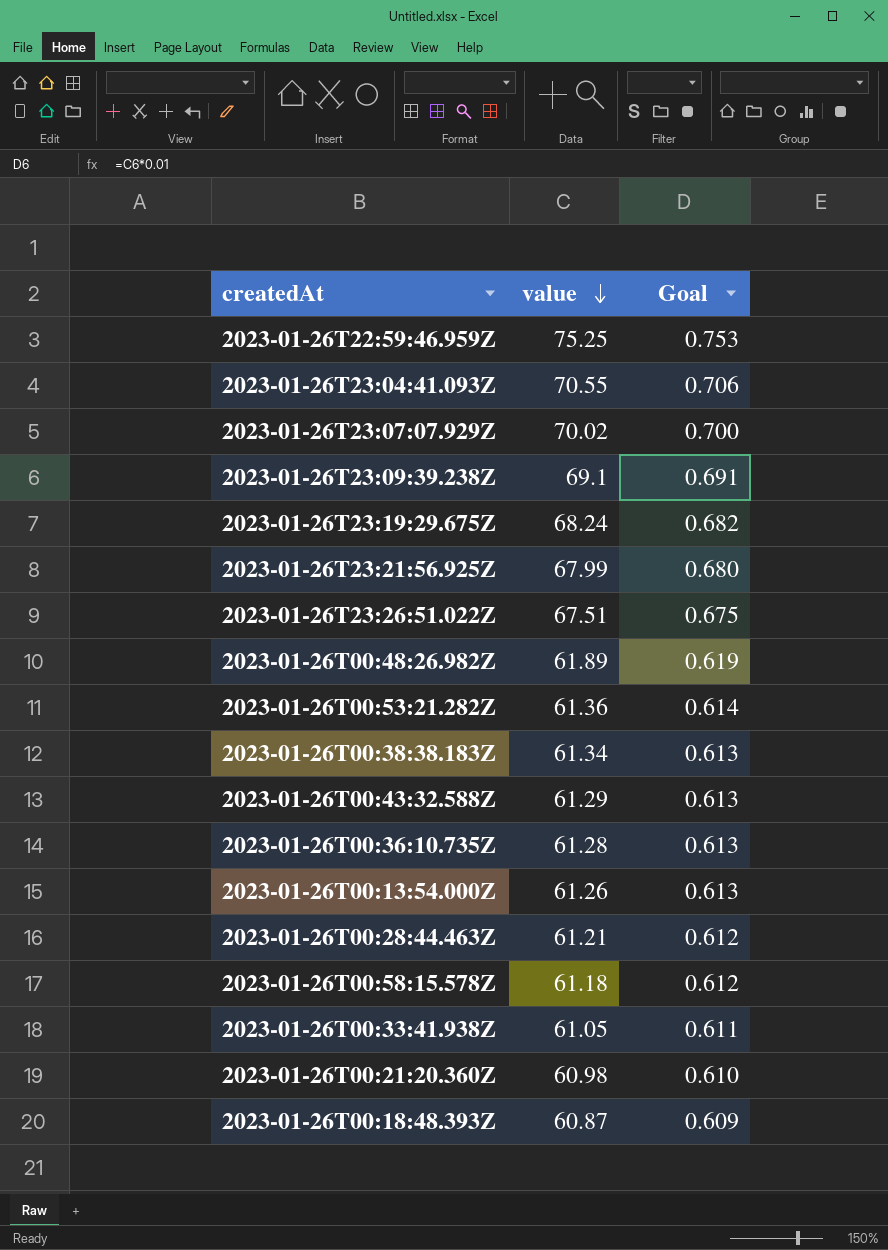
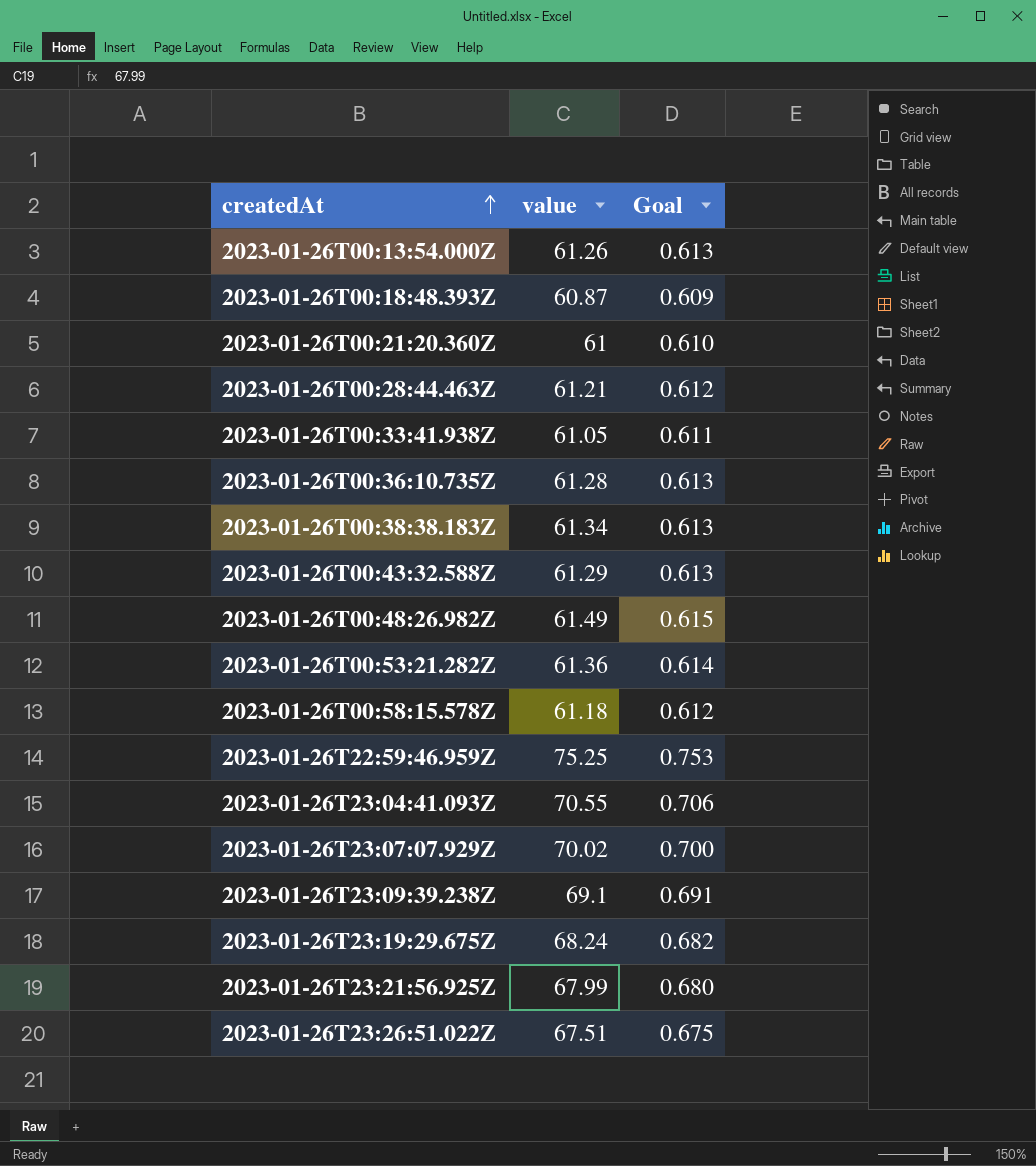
row order: value descending -> createdAt ascending
2023-01-26T00:21:20.360Z | value: 60.98 -> 61
2023-01-26T00:48:26.982Z | value: 61.89 -> 61.49
2023-01-26T00:48:26.982Z | Goal: 0.619 -> 0.615

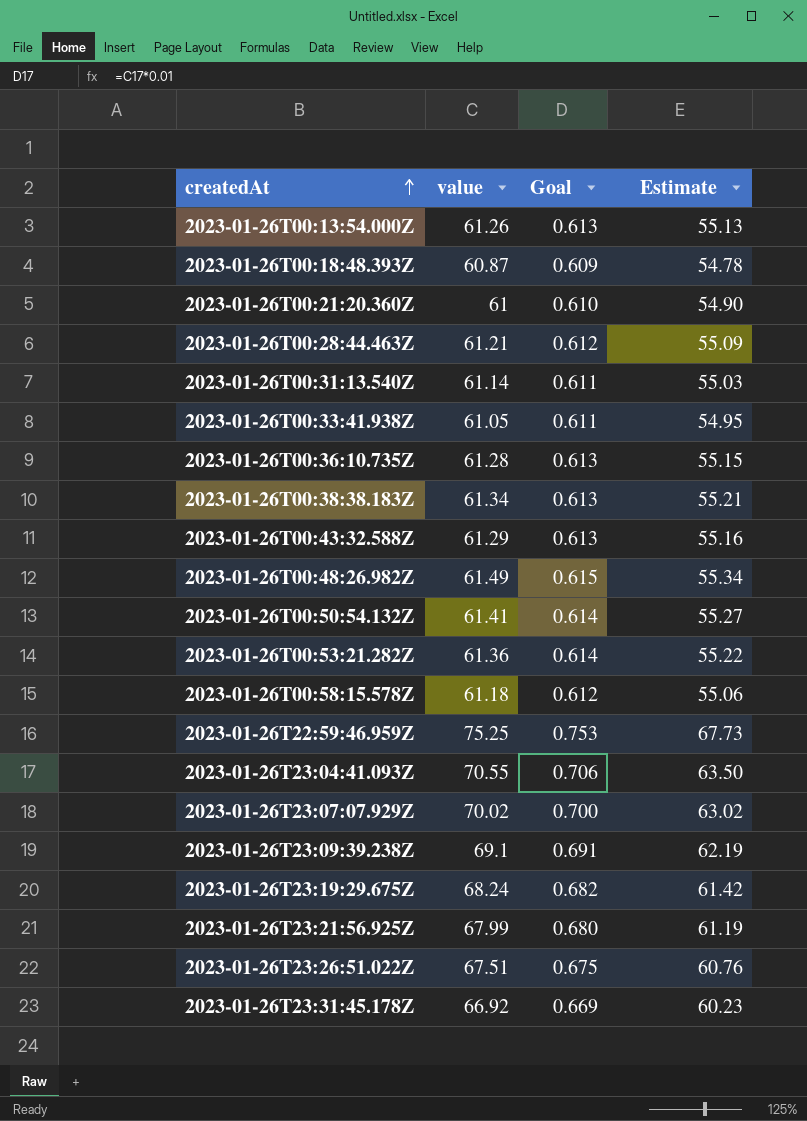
column Estimate | formula: none -> [value] * 0.9
row 2023-01-26T00:31:13.540Z: none -> 61.14 | 0.611 | 55.03
row 2023-01-26T00:50:54.132Z: none -> 61.41 | 0.614 | 55.27
row 2023-01-26T23:31:45.178Z: none -> 66.92 | 0.669 | 60.23

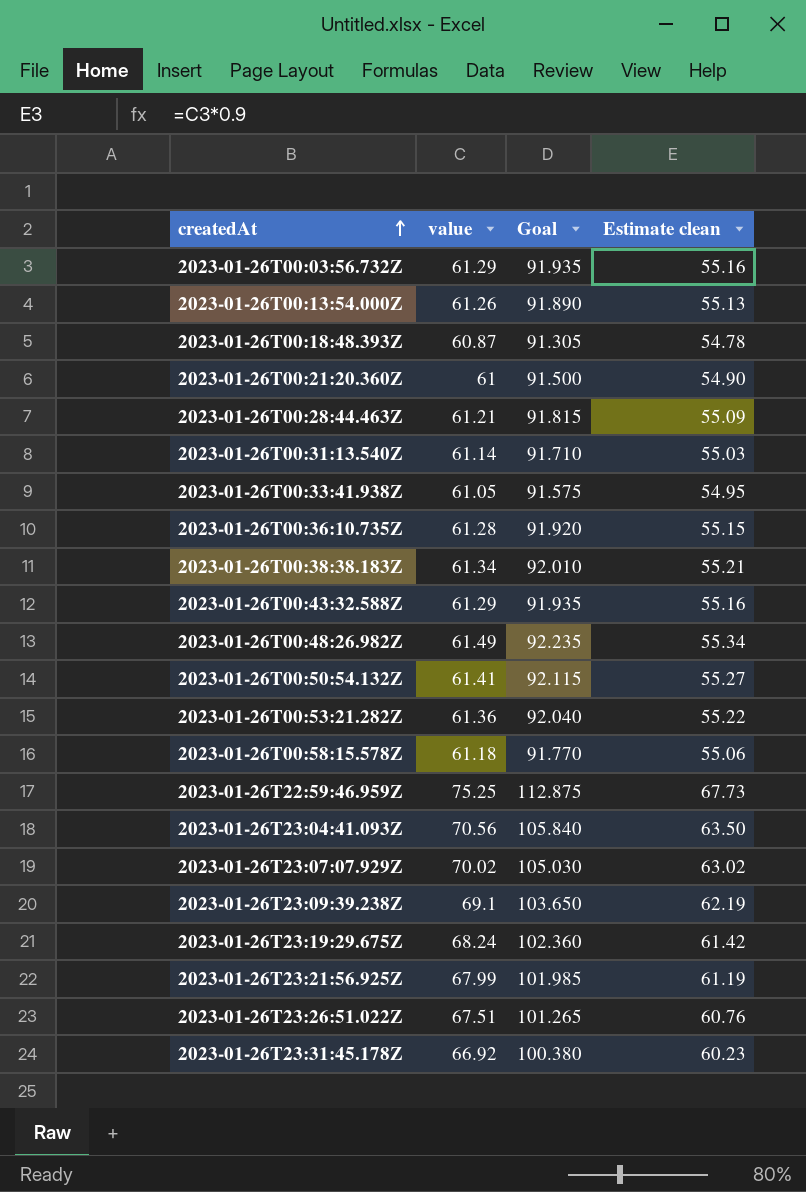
column Goal | formula: [value] * 0.01 -> [value] * 1.5
column name: Estimate -> Estimate clean
row 2023-01-26T00:03:56.732Z: none -> 61.29 | 91.935 | 55.16
2023-01-26T23:04:41.093Z | value: 70.55 -> 70.56

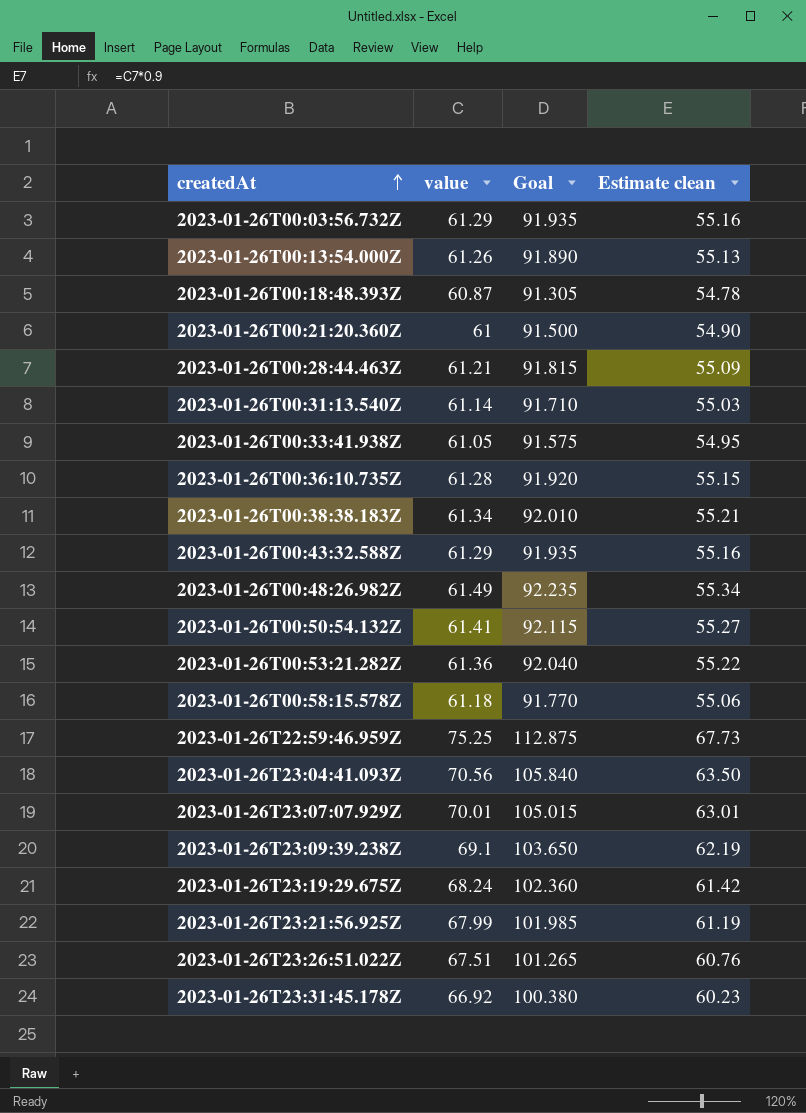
2023-01-26T23:07:07.929Z | value: 70.02 -> 70.01
2023-01-26T23:07:07.929Z | Goal: 105.030 -> 105.015
2023-01-26T23:07:07.929Z | Estimate clean: 63.02 -> 63.01

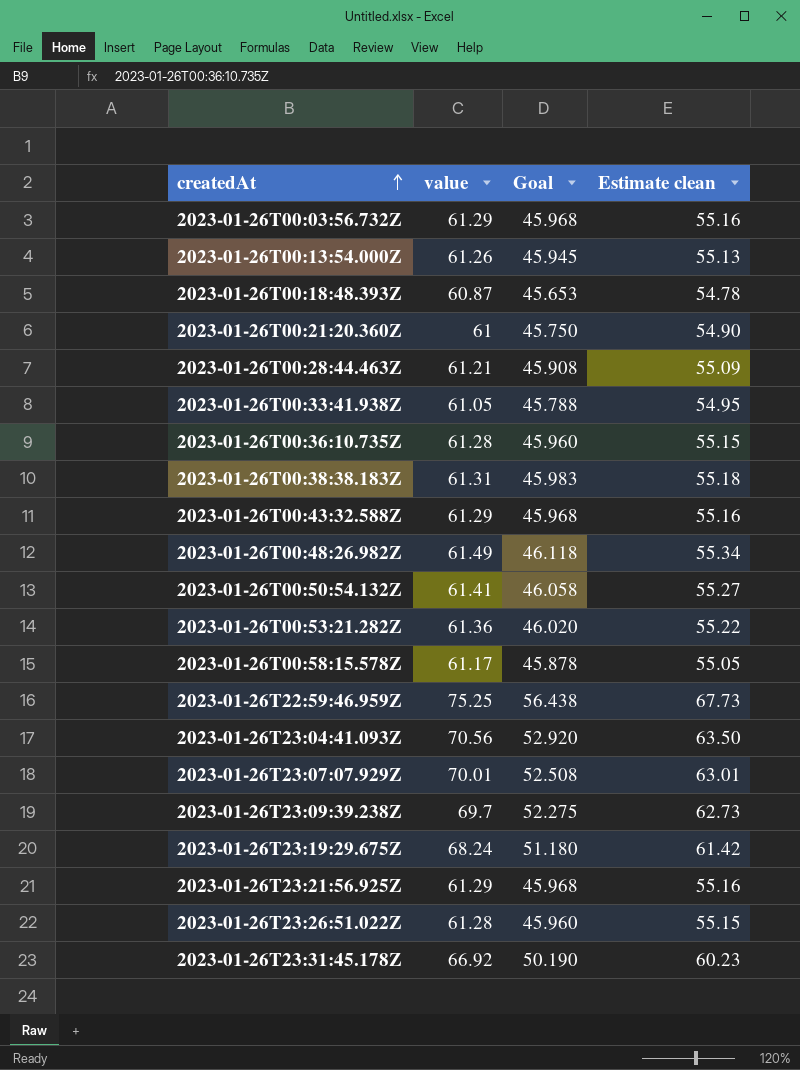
column Goal | formula: [value] * 1.5 -> [value] * 0.75
row 2023-01-26T00:31:13.540Z: 61.14 | 91.710 | 55.03 -> none
2023-01-26T00:38:38.183Z | value: 61.34 -> 61.31
2023-01-26T00:38:38.183Z | Estimate clean: 55.21 -> 55.18
2023-01-26T00:58:15.578Z | value: 61.18 -> 61.17
2023-01-26T00:58:15.578Z | Estimate clean: 55.06 -> 55.05
2023-01-26T23:09:39.238Z | value: 69.1 -> 69.7
2023-01-26T23:09:39.238Z | Estimate clean: 62.19 -> 62.73
2023-01-26T23:21:56.925Z | value: 67.99 -> 61.29
2023-01-26T23:21:56.925Z | Estimate clean: 61.19 -> 55.16
2023-01-26T23:26:51.022Z | value: 67.51 -> 61.28
2023-01-26T23:26:51.022Z | Estimate clean: 60.76 -> 55.15

